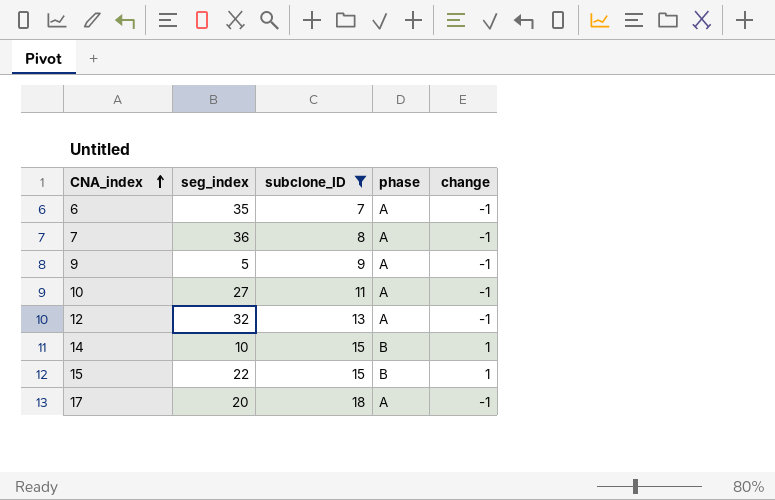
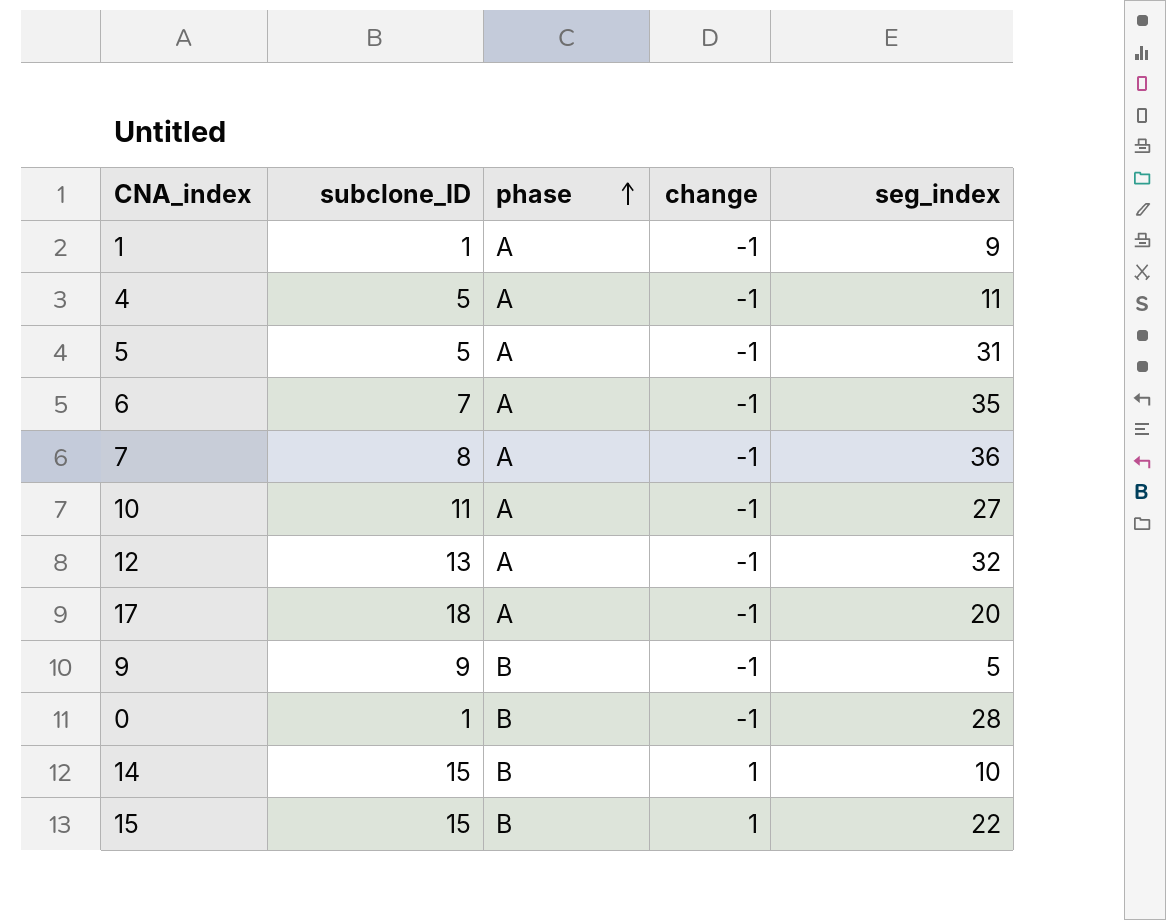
filter: subclone_ID >= 7 -> none
row order: CNA_index ascending -> phase ascending
column seg_index | position: 2 -> 5
9 | phase: A -> B

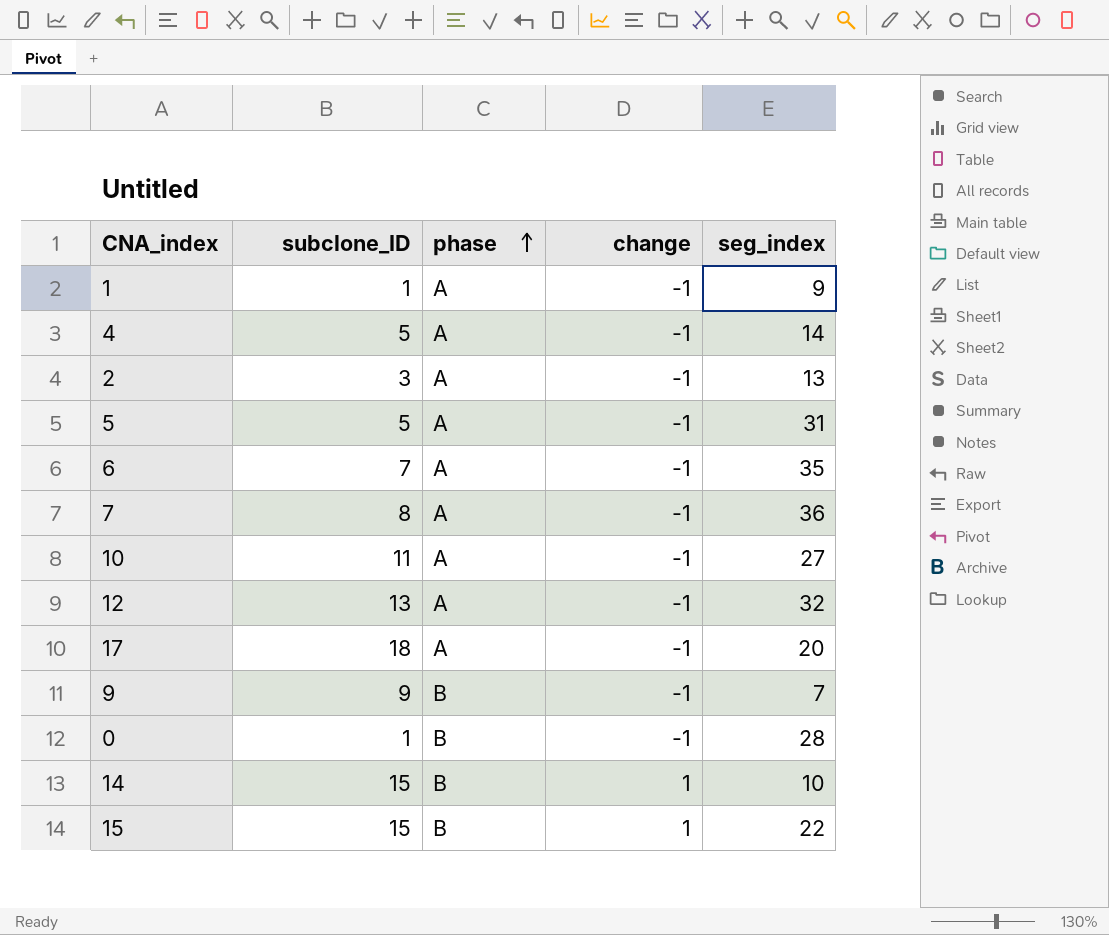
4 | seg_index: 11 -> 14
row 2: none -> 3 | A | -1 | 13
9 | seg_index: 5 -> 7

